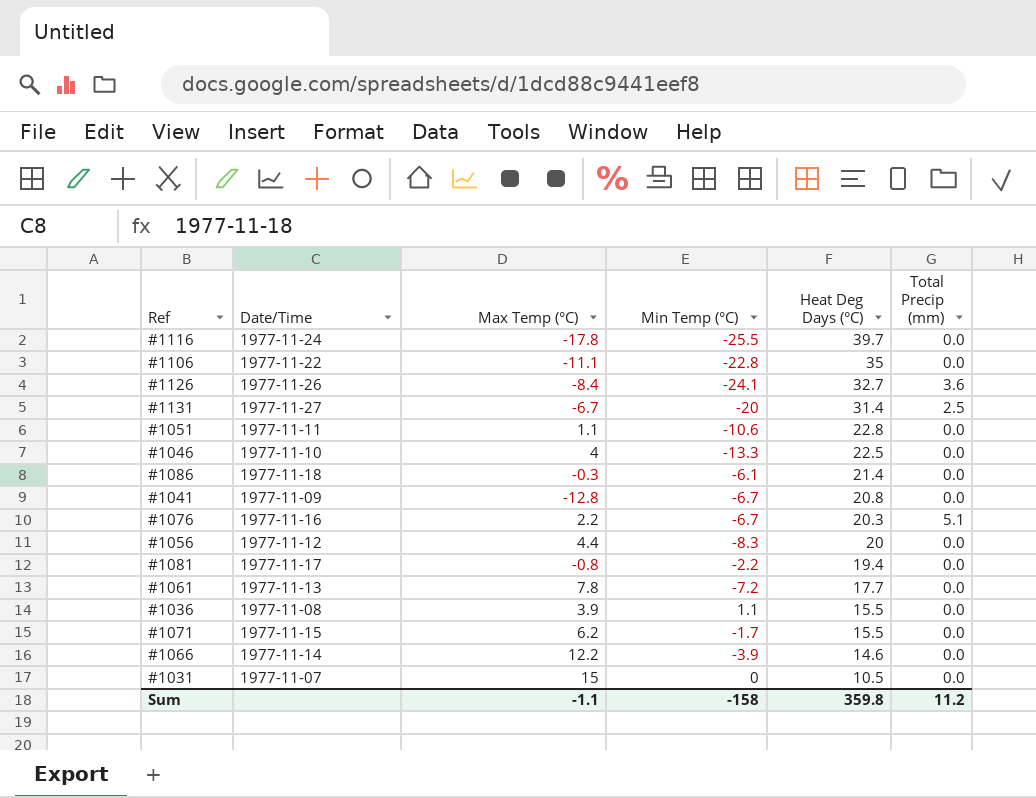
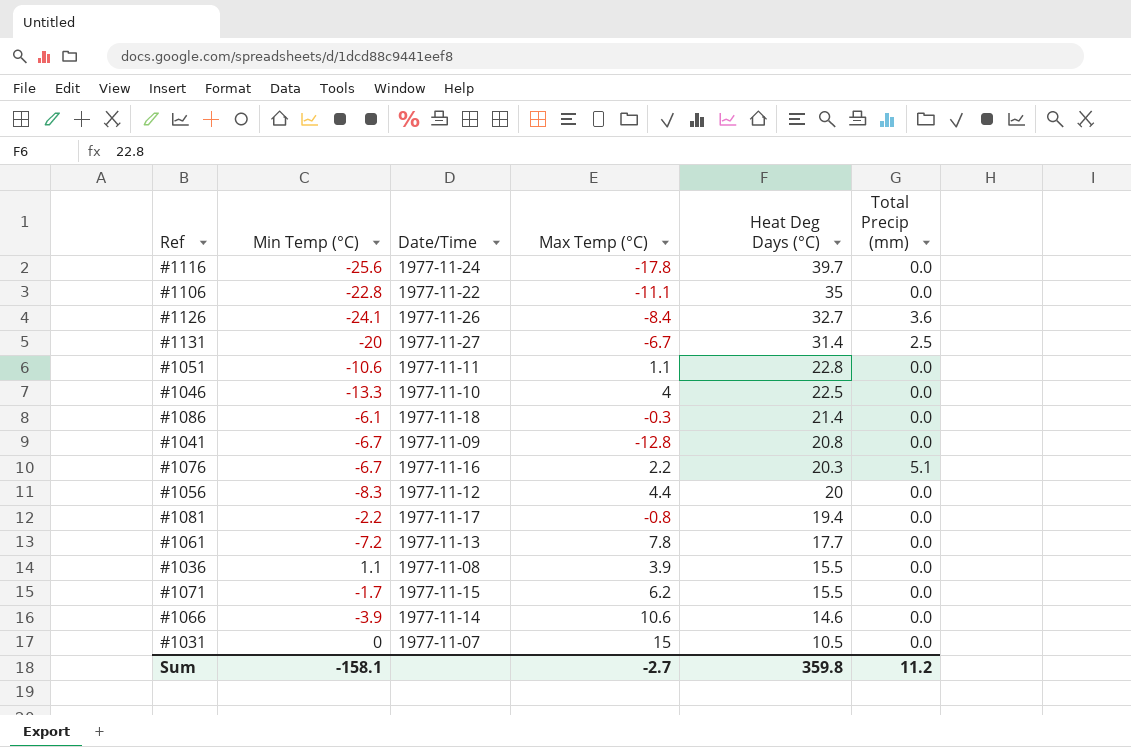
column Min Temp (°C) | position: 4 -> 2
#1116 | Min Temp (°C): -25.5 -> -25.6
#1066 | Max Temp (°C): 12.2 -> 10.6
Sum | Min Temp (°C): -158 -> -158.1
Sum | Max Temp (°C): -1.1 -> -2.7

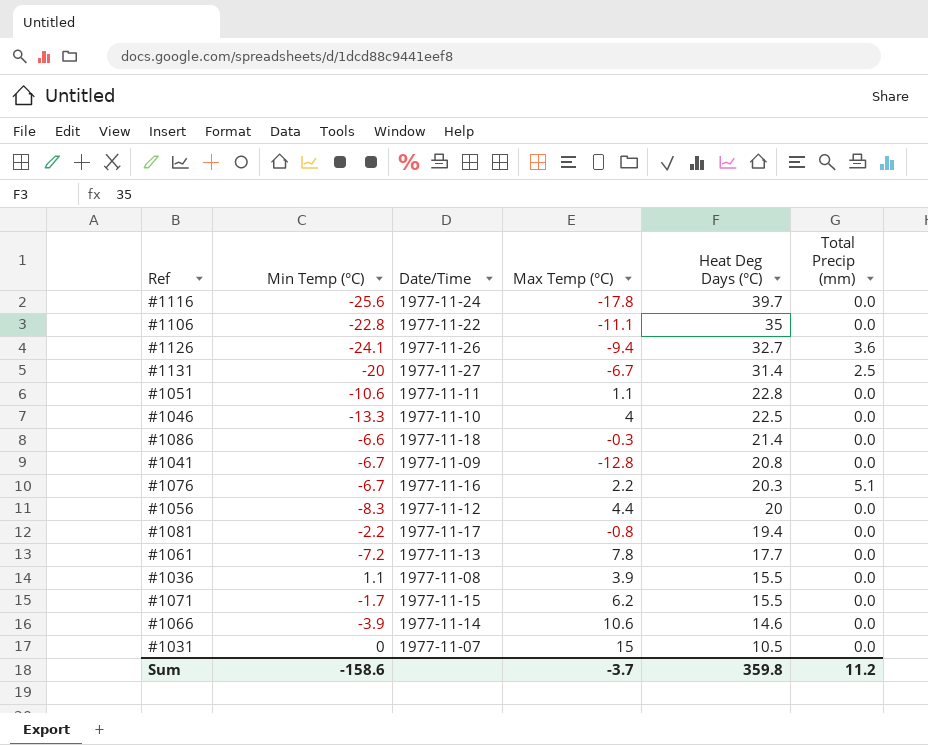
#1126 | Max Temp (°C): -8.4 -> -9.4
#1086 | Min Temp (°C): -6.1 -> -6.6
Sum | Min Temp (°C): -158.1 -> -158.6
Sum | Max Temp (°C): -2.7 -> -3.7

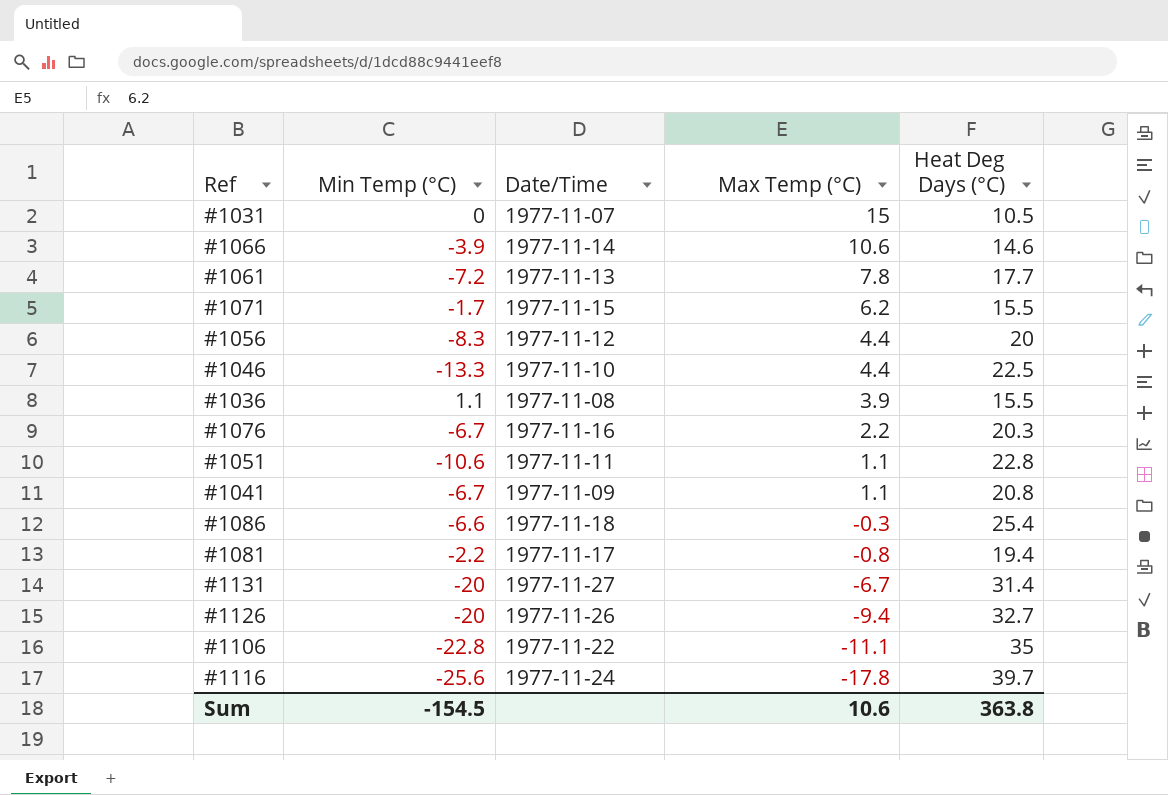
row order: Heat Deg Days (°C) descending -> Max Temp (°C) descending
column Total Precip (mm) | position: 6 -> none
#1046 | Max Temp (°C): 4 -> 4.4
#1041 | Max Temp (°C): -12.8 -> 1.1
#1086 | Heat Deg Days (°C): 21.4 -> 25.4
#1126 | Min Temp (°C): -24.1 -> -20
Sum | Min Temp (°C): -158.6 -> -154.5
Sum | Max Temp (°C): -3.7 -> 10.6
Sum | Heat Deg Days (°C): 359.8 -> 363.8

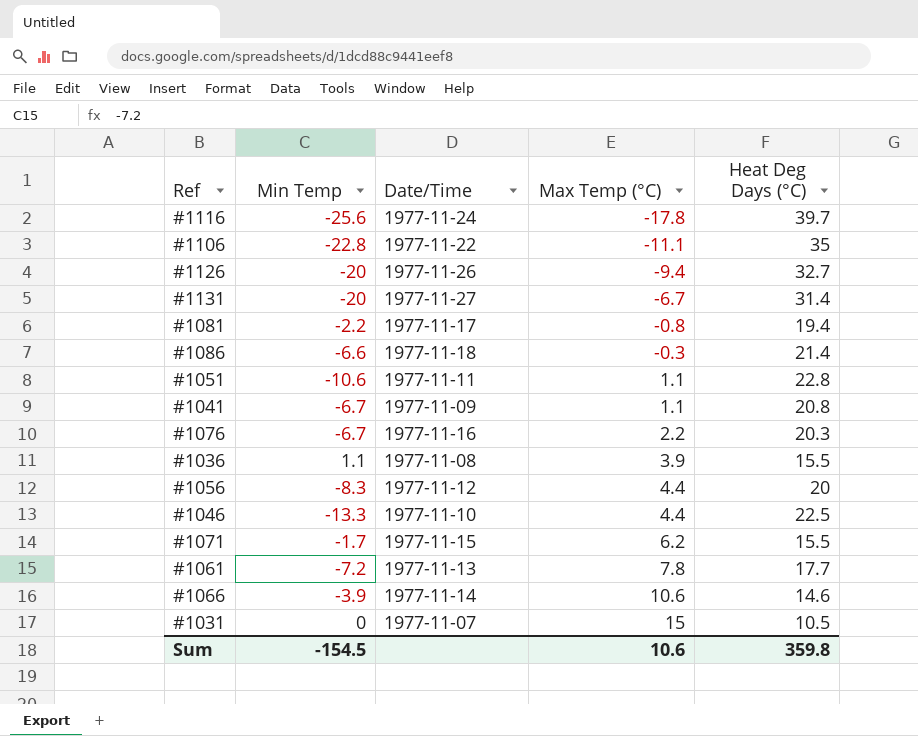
row order: Max Temp (°C) descending -> Max Temp (°C) ascending
column name: Min Temp (°C) -> Min Temp
#1086 | Heat Deg Days (°C): 25.4 -> 21.4
Sum | Heat Deg Days (°C): 363.8 -> 359.8

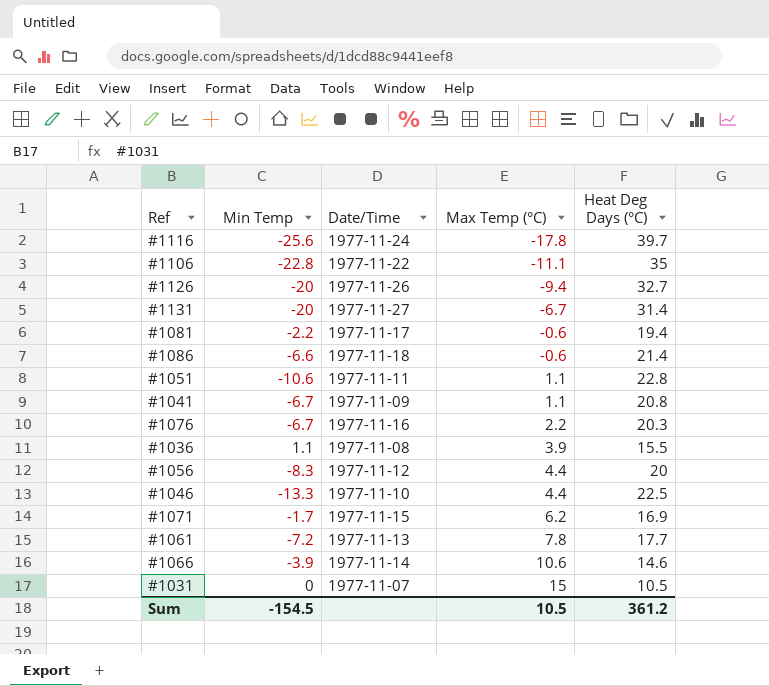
#1081 | Max Temp (°C): -0.8 -> -0.6
#1086 | Max Temp (°C): -0.3 -> -0.6
#1071 | Heat Deg Days (°C): 15.5 -> 16.9
Sum | Max Temp (°C): 10.6 -> 10.5
Sum | Heat Deg Days (°C): 359.8 -> 361.2

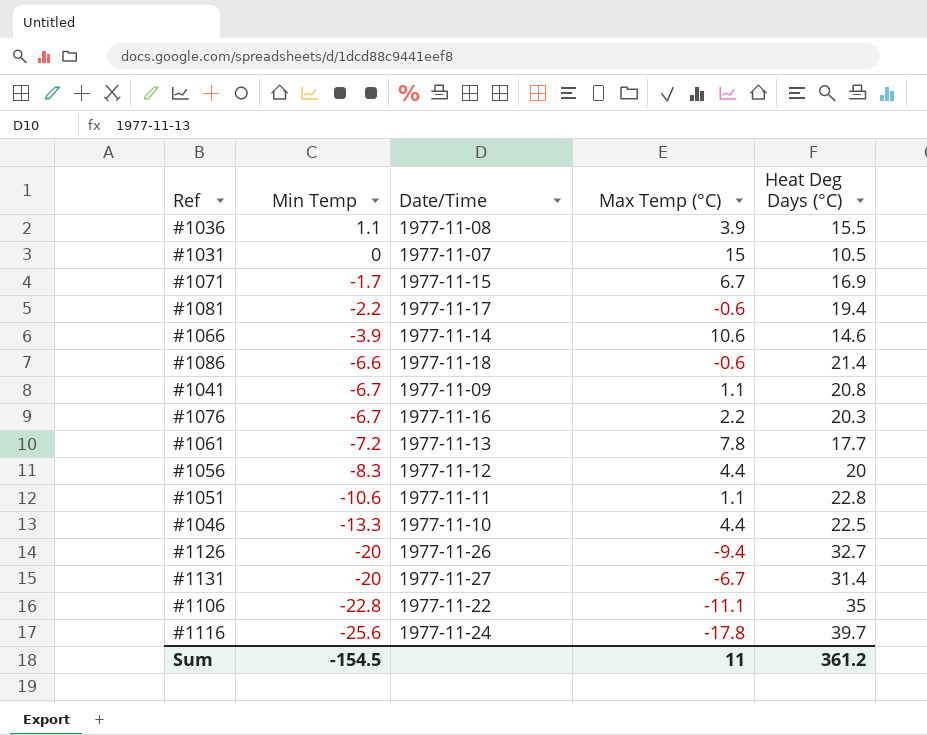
row order: Max Temp (°C) ascending -> Min Temp descending
#1071 | Max Temp (°C): 6.2 -> 6.7
Sum | Max Temp (°C): 10.5 -> 11

